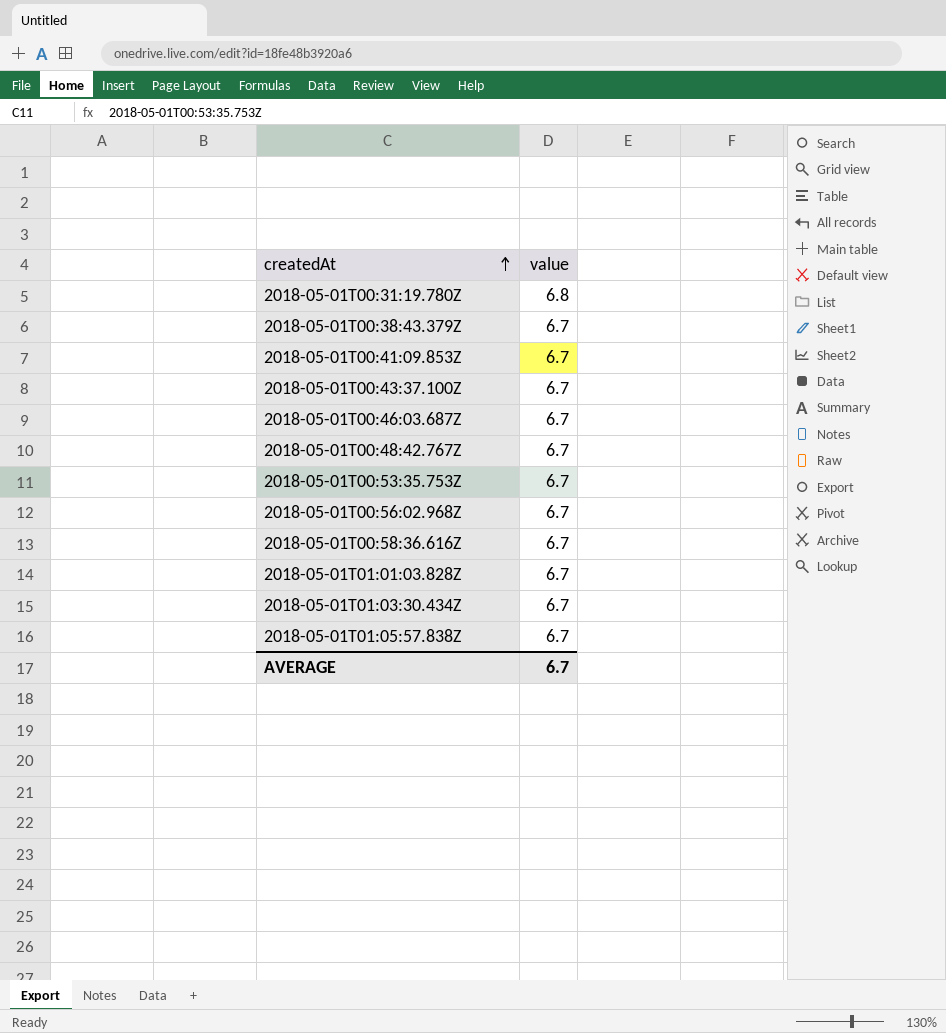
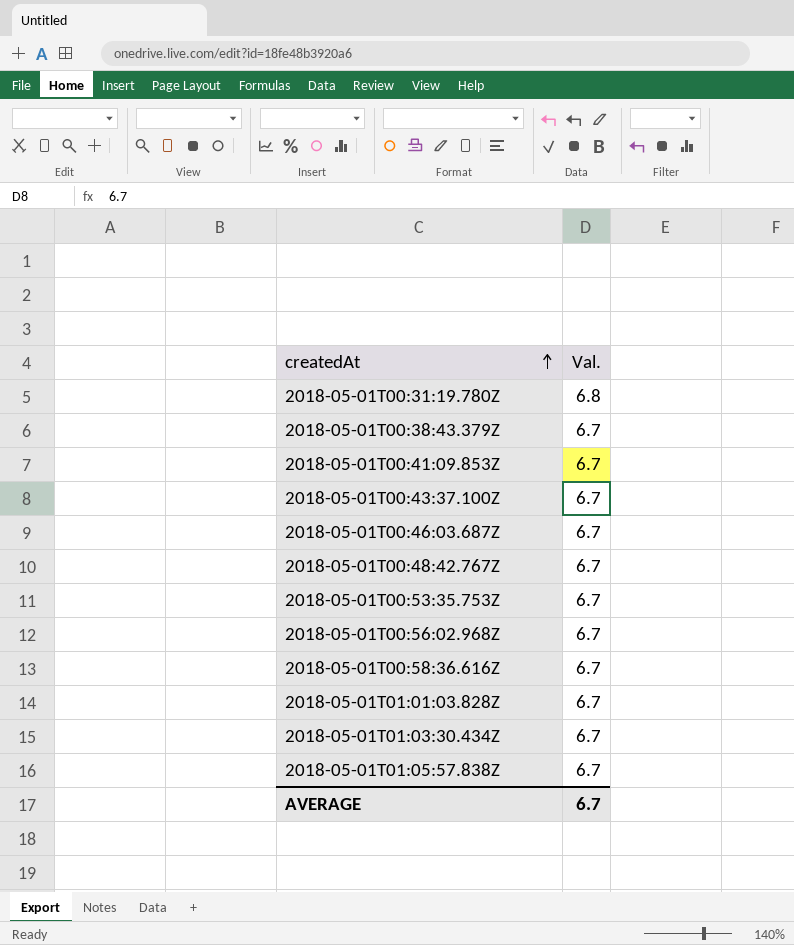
column name: value -> Val.

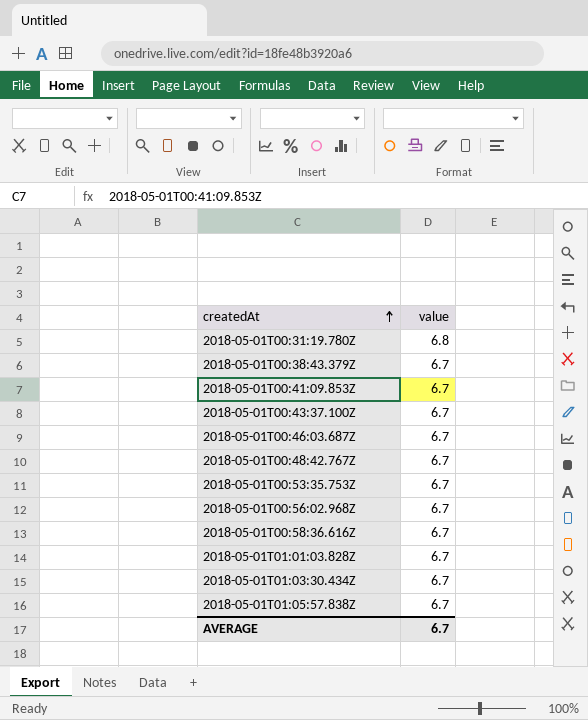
column name: Val. -> value

